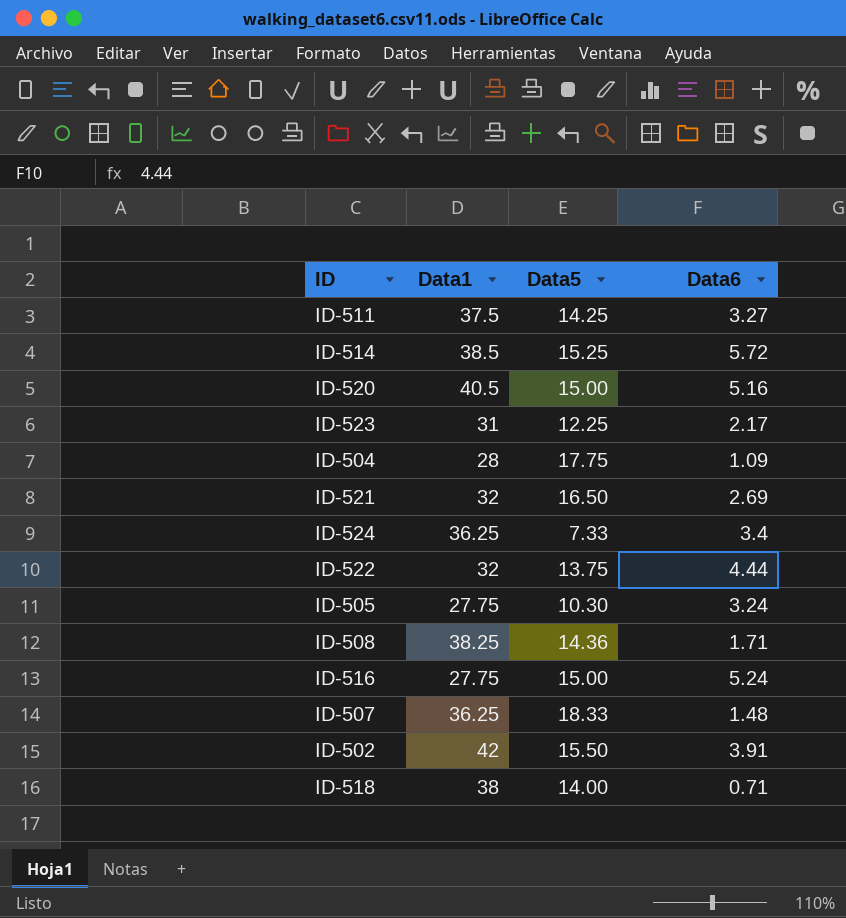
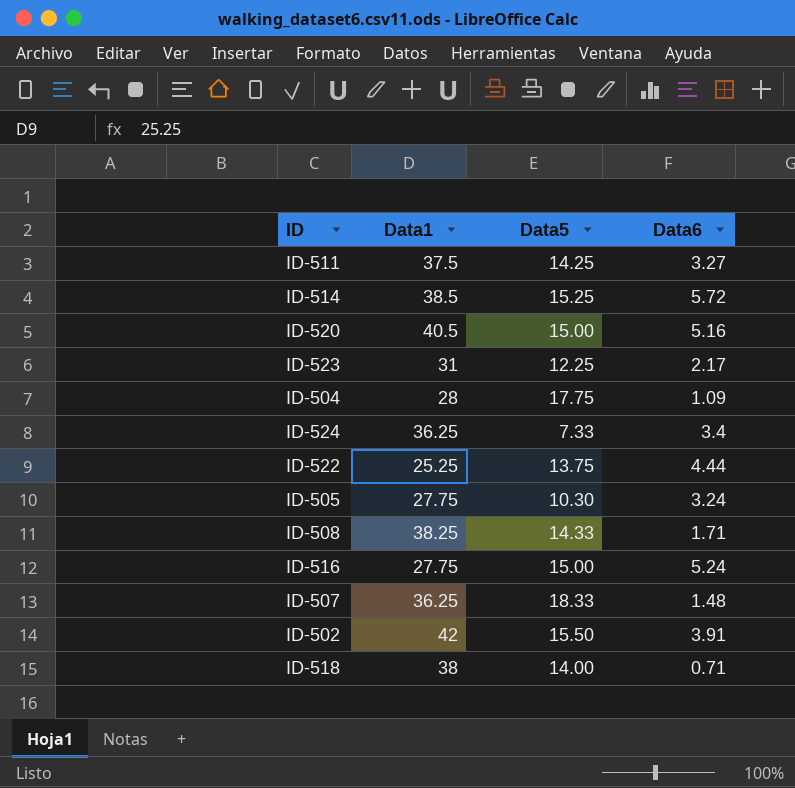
row ID-521: 32 | 16.50 | 2.69 -> none
ID-522 | Data1: 32 -> 25.25
ID-508 | Data5: 14.36 -> 14.33

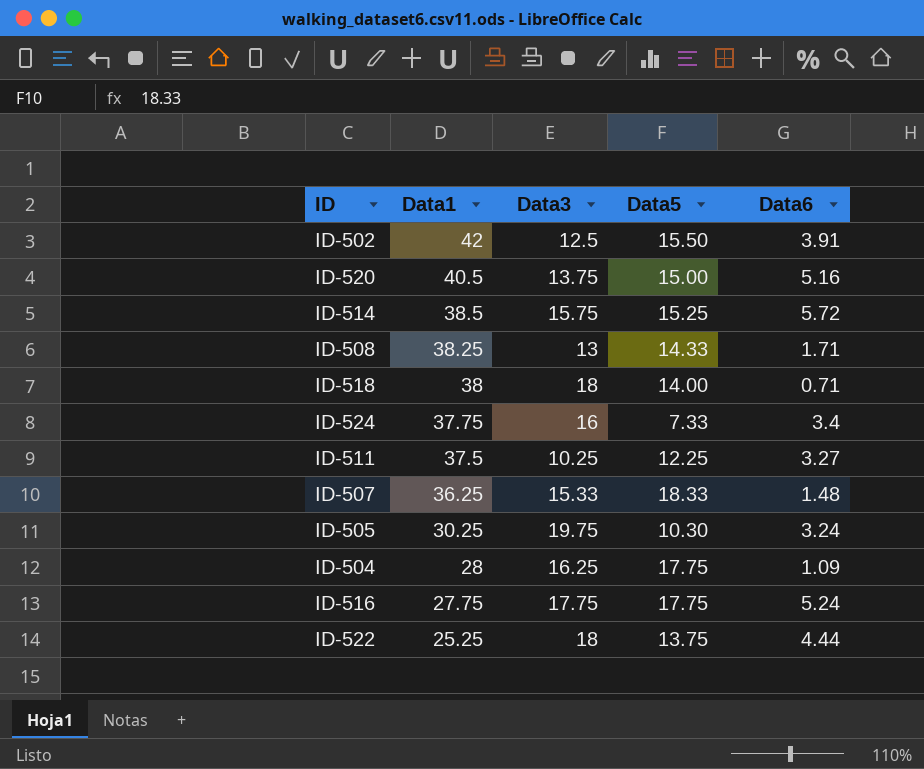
row order: none -> Data1 descending
column Data3 | position: none -> 3
row ID-523: 31 | 12.25 | 2.17 -> none
ID-524 | Data1: 36.25 -> 37.75
ID-511 | Data5: 14.25 -> 12.25
ID-505 | Data1: 27.75 -> 30.25
ID-516 | Data5: 15.00 -> 17.75

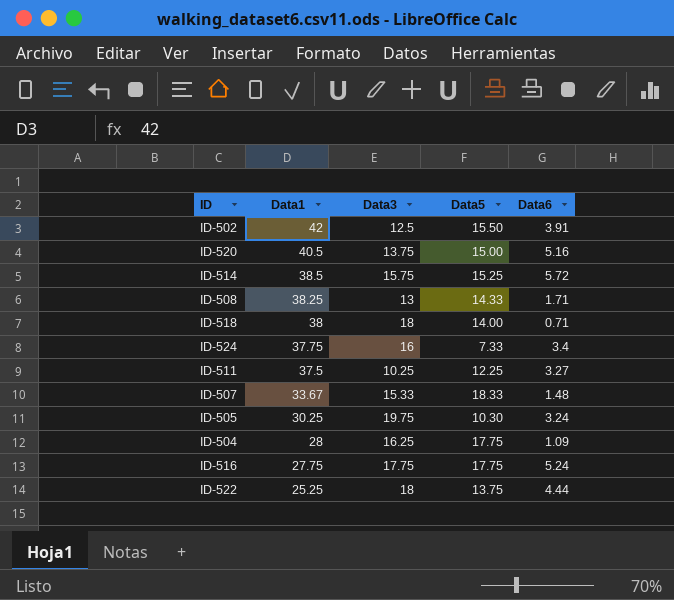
ID-507 | Data1: 36.25 -> 33.67

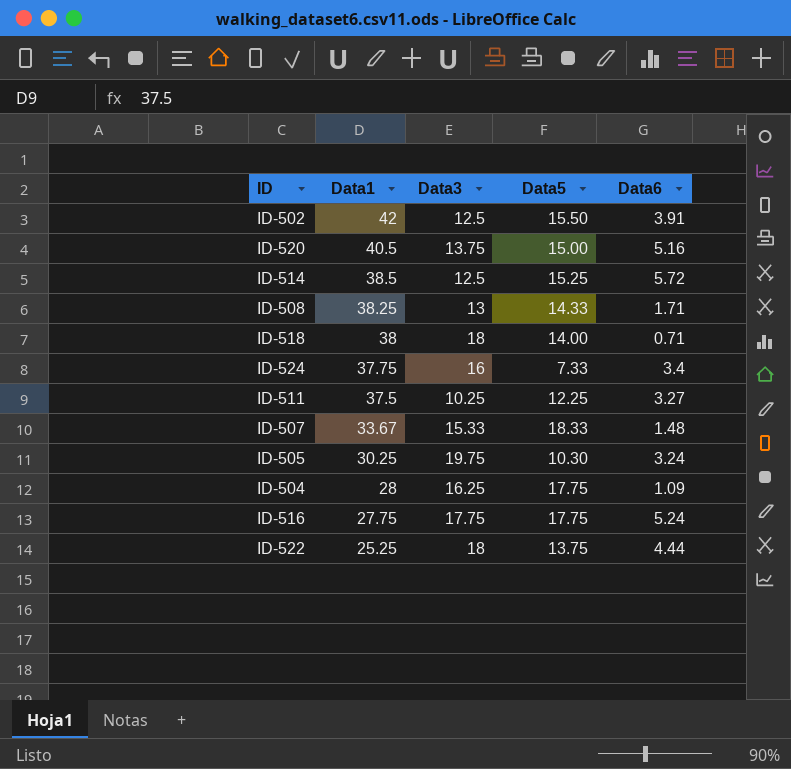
ID-514 | Data3: 15.75 -> 12.5

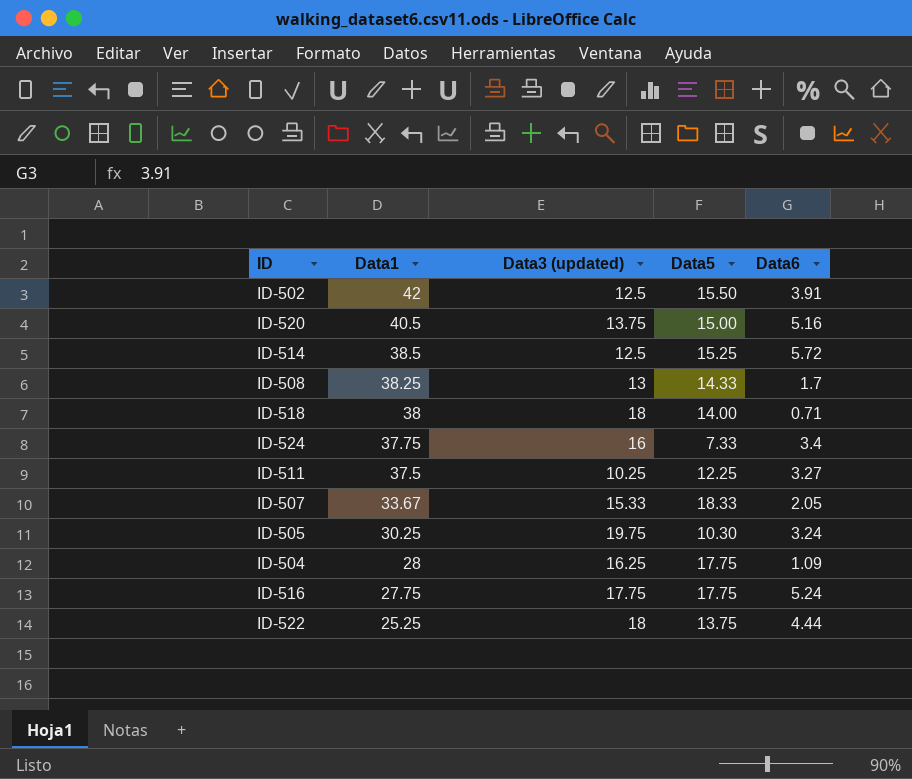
column name: Data3 -> Data3 (updated)
ID-508 | Data6: 1.71 -> 1.7
ID-507 | Data6: 1.48 -> 2.05

